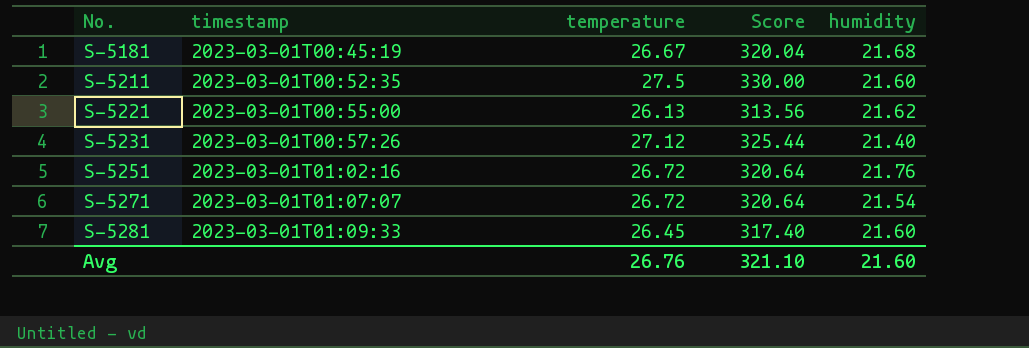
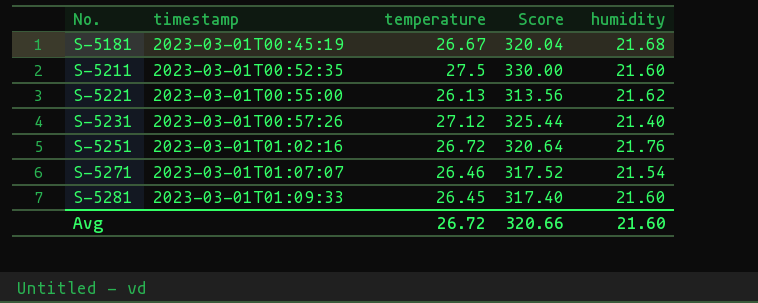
S-5271 | temperature: 26.72 -> 26.46
S-5271 | Score: 320.64 -> 317.52
Avg | temperature: 26.76 -> 26.72
Avg | Score: 321.10 -> 320.66

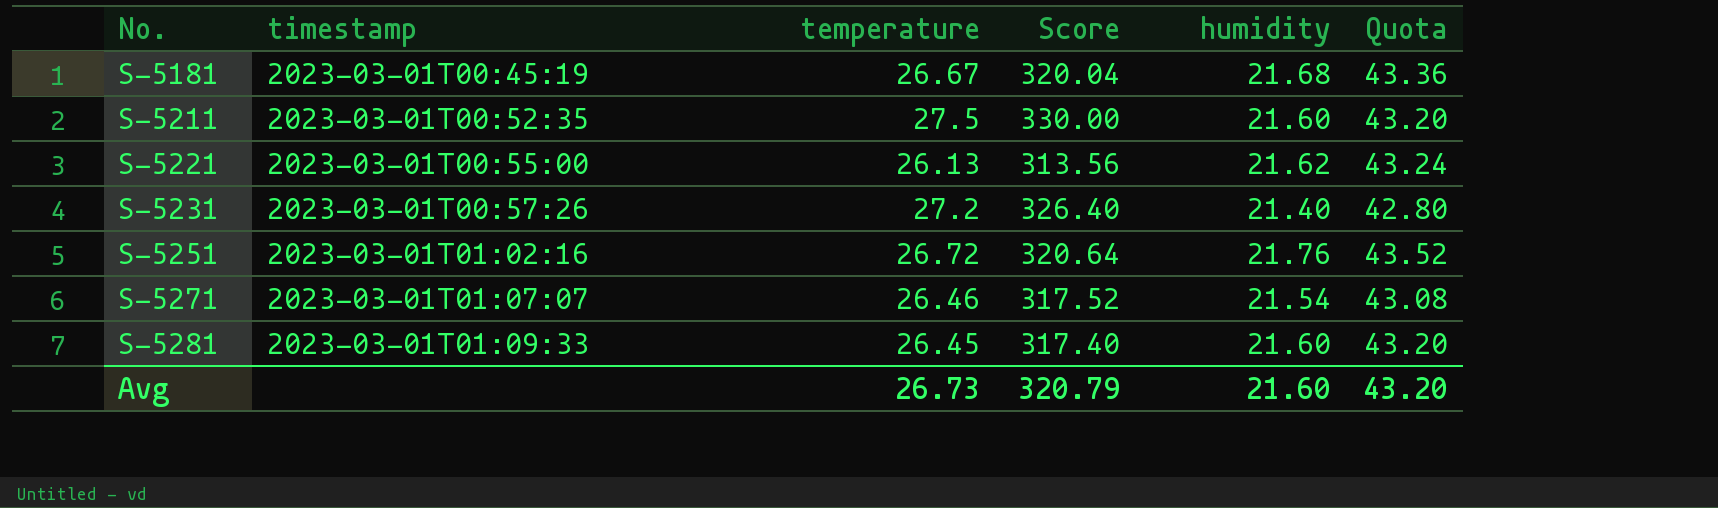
column Quota | formula: none -> [humidity] * 2
S-5231 | temperature: 27.12 -> 27.2
S-5231 | Score: 325.44 -> 326.40
Avg | temperature: 26.72 -> 26.73
Avg | Score: 320.66 -> 320.79

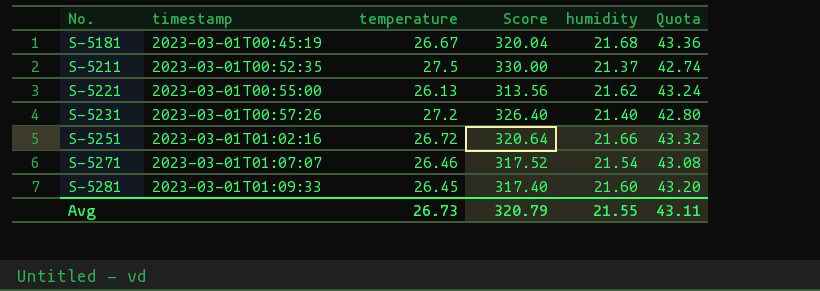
S-5211 | humidity: 21.60 -> 21.37
S-5211 | Quota: 43.20 -> 42.74
S-5251 | humidity: 21.76 -> 21.66
S-5251 | Quota: 43.52 -> 43.32
Avg | humidity: 21.60 -> 21.55
Avg | Quota: 43.20 -> 43.11

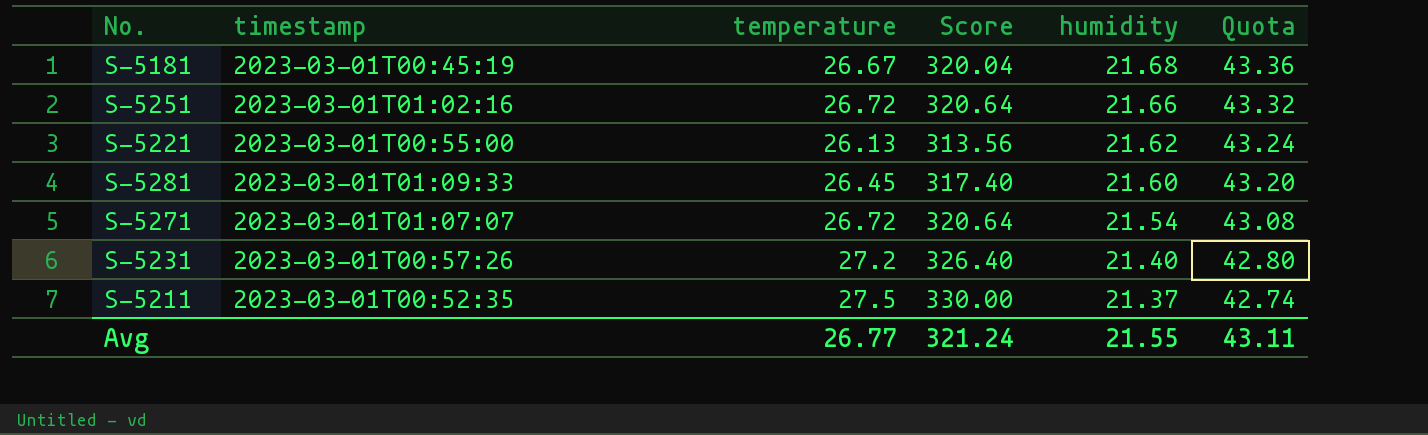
row order: No. ascending -> humidity descending
S-5271 | temperature: 26.46 -> 26.72
S-5271 | Score: 317.52 -> 320.64
Avg | temperature: 26.73 -> 26.77
Avg | Score: 320.79 -> 321.24

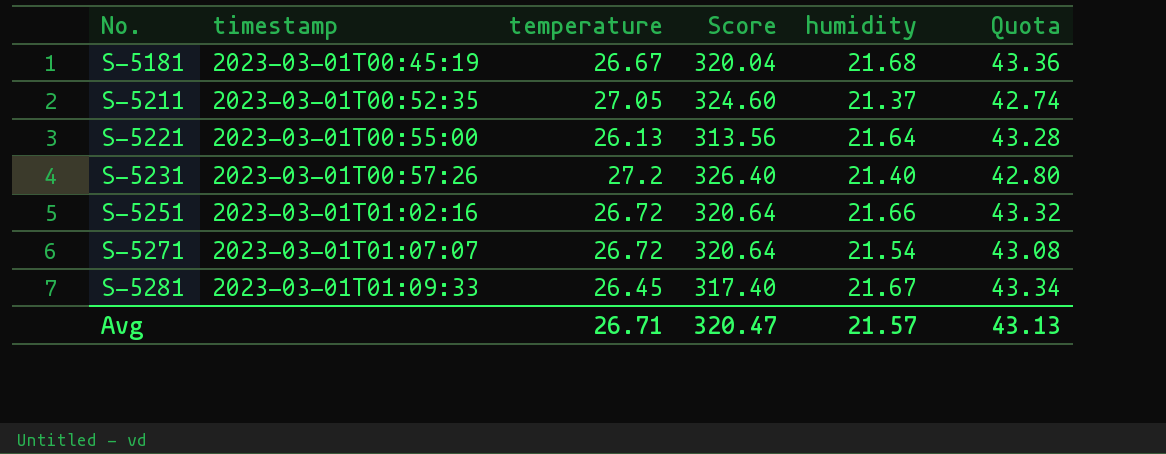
row order: humidity descending -> No. ascending
S-5211 | temperature: 27.5 -> 27.05
S-5211 | Score: 330.00 -> 324.60
S-5221 | humidity: 21.62 -> 21.64
S-5221 | Quota: 43.24 -> 43.28
S-5281 | humidity: 21.60 -> 21.67
S-5281 | Quota: 43.20 -> 43.34
Avg | temperature: 26.77 -> 26.71
Avg | Score: 321.24 -> 320.47
Avg | humidity: 21.55 -> 21.57
Avg | Quota: 43.11 -> 43.13

